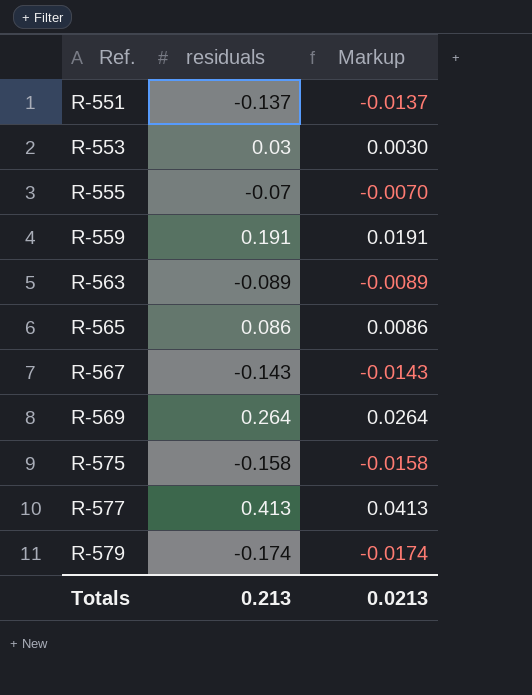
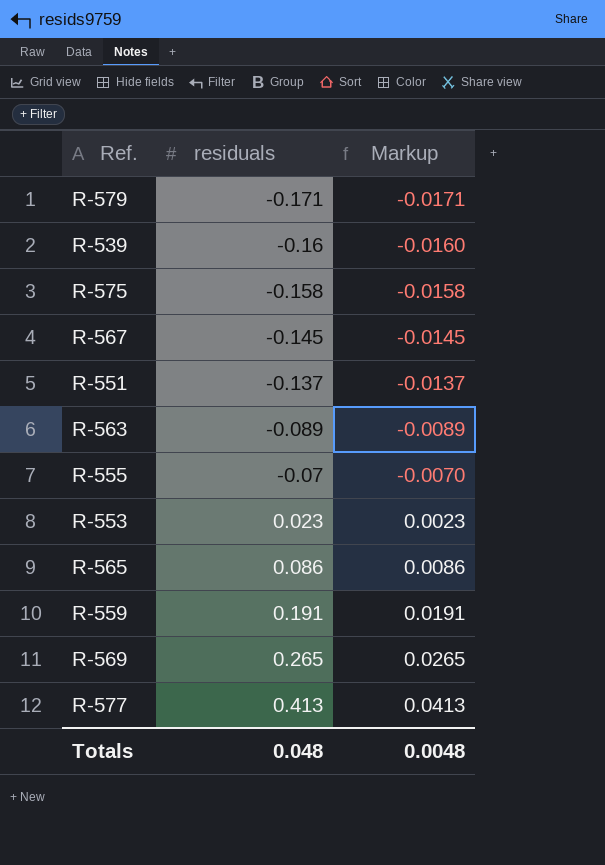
row order: Ref. ascending -> residuals ascending
R-579 | residuals: -0.174 -> -0.171
R-579 | Markup: -0.0174 -> -0.0171
row R-539: none -> -0.16 | -0.0160
R-567 | residuals: -0.143 -> -0.145
R-567 | Markup: -0.0143 -> -0.0145
R-553 | residuals: 0.03 -> 0.023
R-553 | Markup: 0.0030 -> 0.0023
R-569 | residuals: 0.264 -> 0.265
R-569 | Markup: 0.0264 -> 0.0265
Totals | residuals: 0.213 -> 0.048
Totals | Markup: 0.0213 -> 0.0048

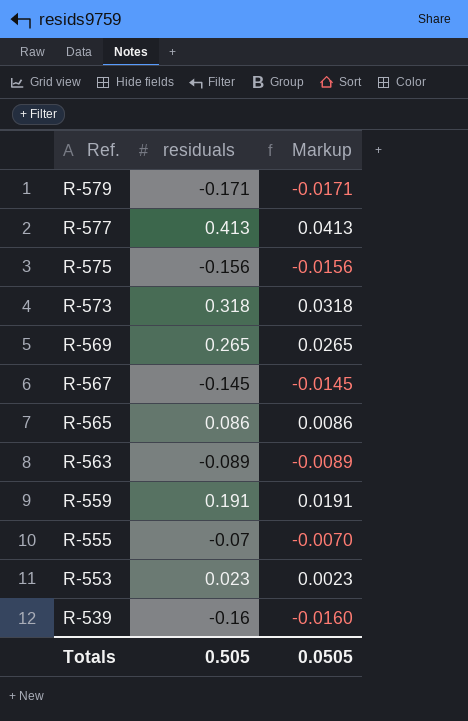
row order: residuals ascending -> Ref. descending
row R-551: -0.137 | -0.0137 -> none
R-575 | residuals: -0.158 -> -0.156
R-575 | Markup: -0.0158 -> -0.0156
row R-573: none -> 0.318 | 0.0318
Totals | residuals: 0.048 -> 0.505
Totals | Markup: 0.0048 -> 0.0505

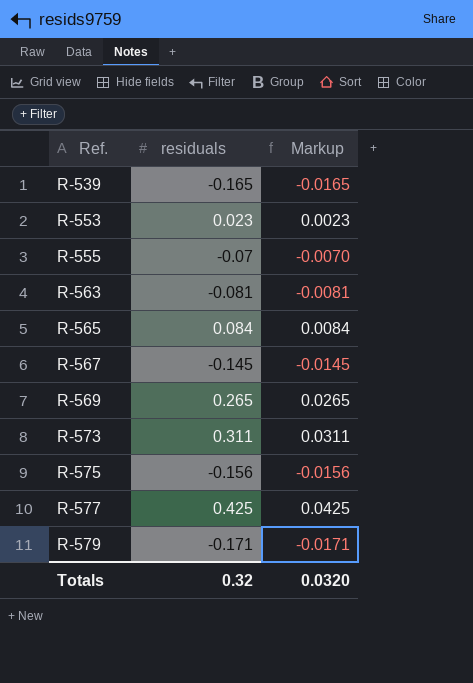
row order: Ref. descending -> Ref. ascending
row R-559: 0.191 | 0.0191 -> none
R-539 | residuals: -0.16 -> -0.165
R-539 | Markup: -0.0160 -> -0.0165
R-563 | residuals: -0.089 -> -0.081
R-563 | Markup: -0.0089 -> -0.0081
R-565 | residuals: 0.086 -> 0.084
R-565 | Markup: 0.0086 -> 0.0084
R-573 | residuals: 0.318 -> 0.311
R-573 | Markup: 0.0318 -> 0.0311
R-577 | residuals: 0.413 -> 0.425
R-577 | Markup: 0.0413 -> 0.0425
Totals | residuals: 0.505 -> 0.32
Totals | Markup: 0.0505 -> 0.0320

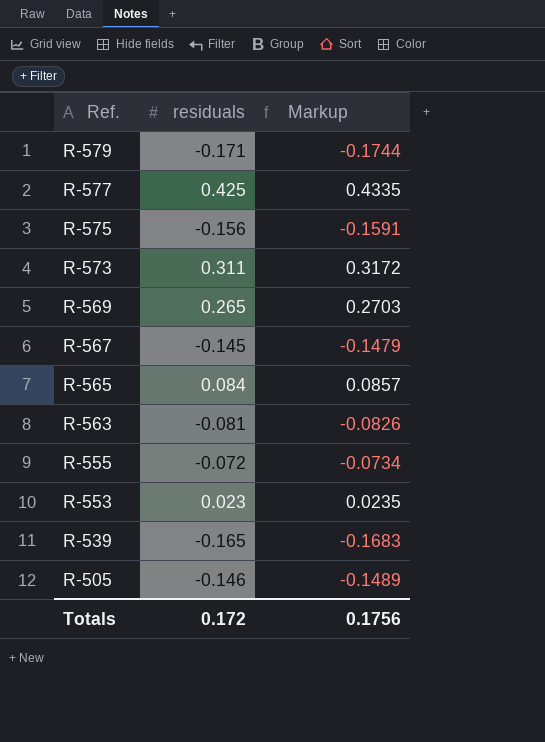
row order: Ref. ascending -> Ref. descending
column Markup | formula: [residuals] * 0.1 -> [residuals] * 1.02
R-555 | residuals: -0.07 -> -0.072
row R-505: none -> -0.146 | -0.1489
Totals | residuals: 0.32 -> 0.172
Totals | Markup: 0.0320 -> 0.1756

